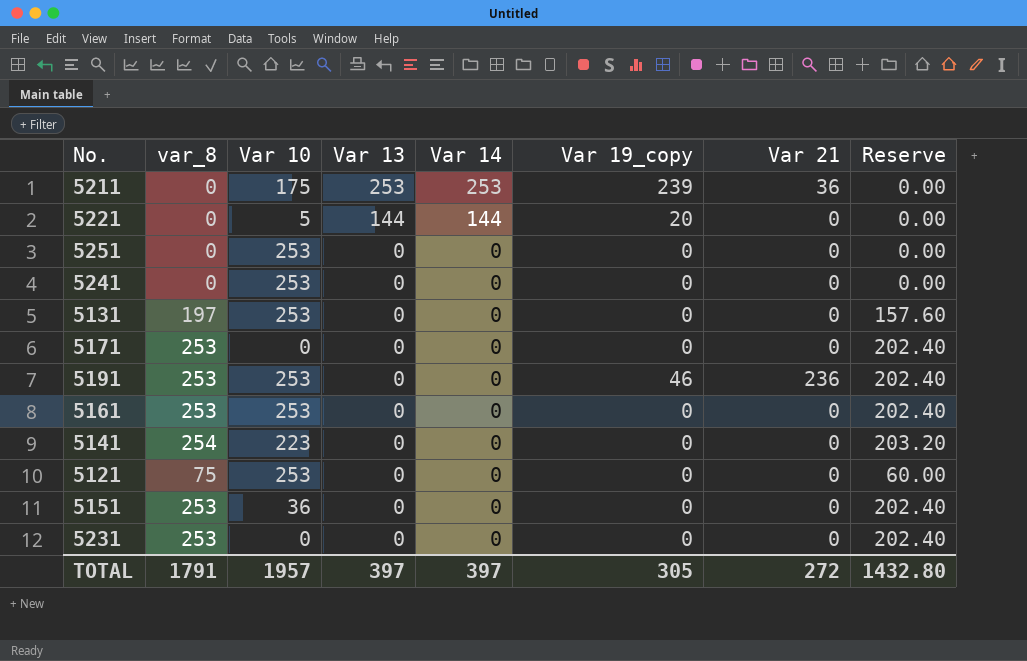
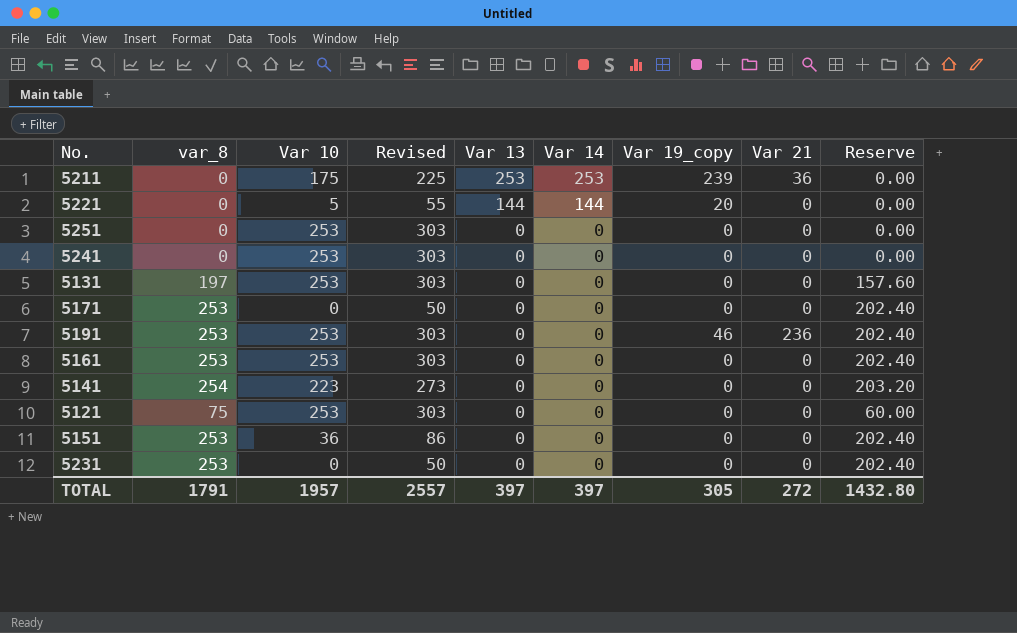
column Revised | formula: none -> [Var 10] + 50

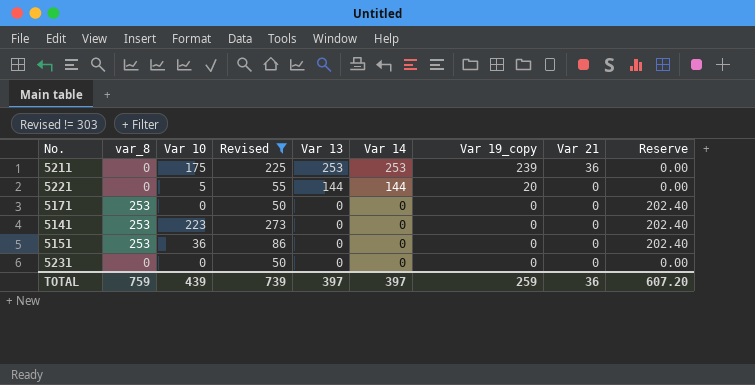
filter: none -> Revised != 303
5141 | var_8: 254 -> 253
5141 | Reserve: 203.20 -> 202.40
5231 | var_8: 253 -> 0
5231 | Reserve: 202.40 -> 0.00
TOTAL | var_8: 1791 -> 759
TOTAL | Var 10: 1957 -> 439
TOTAL | Revised: 2557 -> 739
TOTAL | Var 19_copy: 305 -> 259
TOTAL | Var 21: 272 -> 36
TOTAL | Reserve: 1432.80 -> 607.20

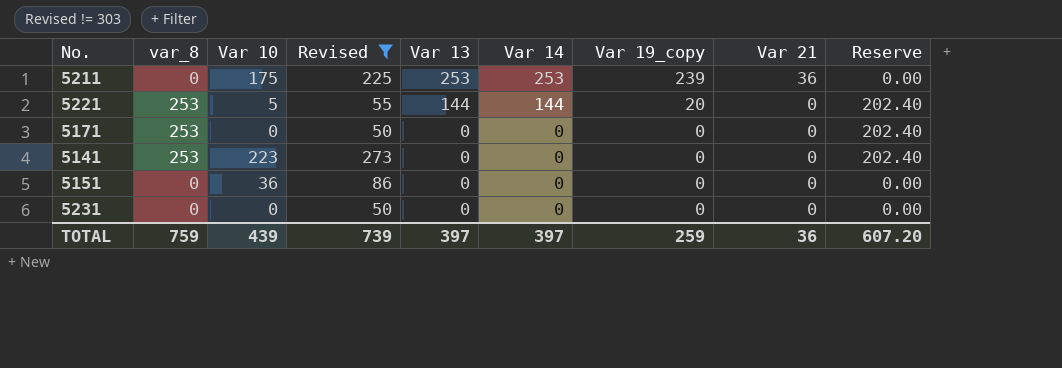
5221 | var_8: 0 -> 253
5221 | Reserve: 0.00 -> 202.40
5151 | var_8: 253 -> 0
5151 | Reserve: 202.40 -> 0.00

